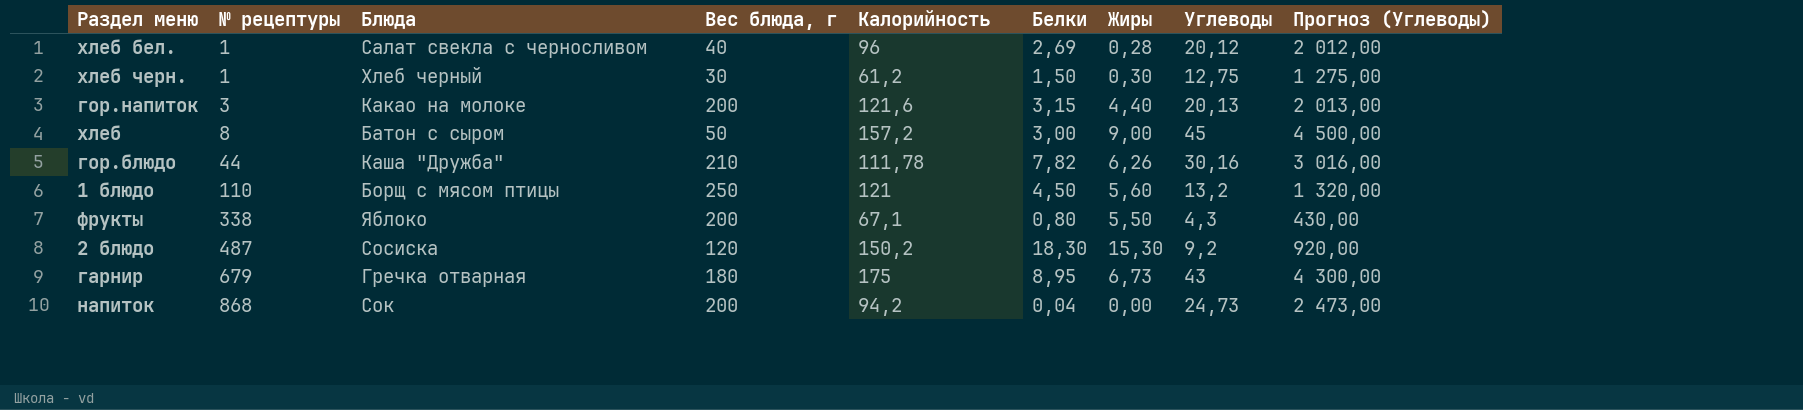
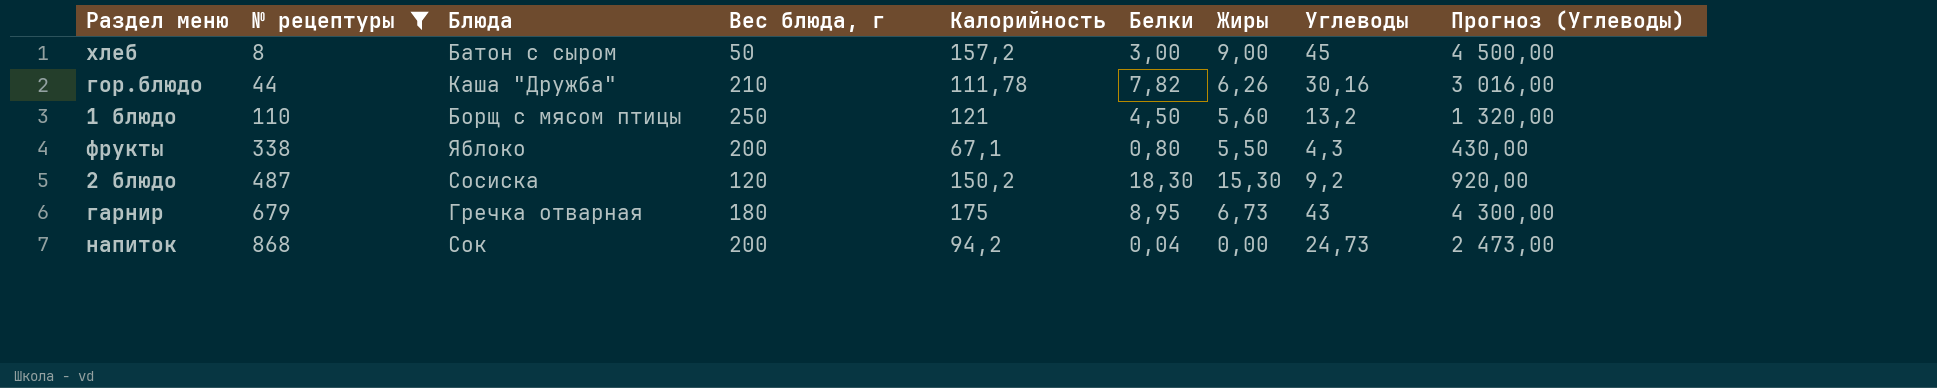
filter: none -> № рецептуры >= 8

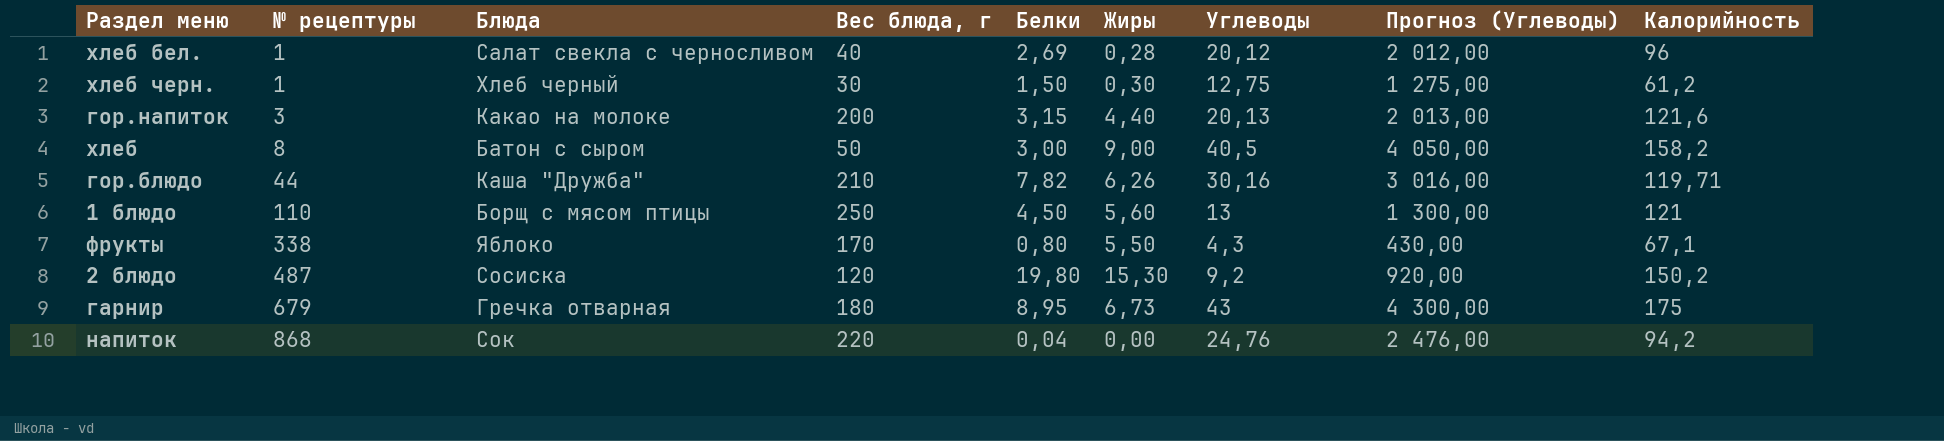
filter: № рецептуры >= 8 -> none
column Калорийность | position: 5 -> 9
хлеб | Углеводы: 45 -> 40,5
хлеб | Прогноз (Углеводы): 4 500,00 -> 4 050,00
хлеб | Калорийность: 157,2 -> 158,2
гор.блюдо | Калорийность: 111,78 -> 119,71
1 блюдо | Углеводы: 13,2 -> 13
1 блюдо | Прогноз (Углеводы): 1 320,00 -> 1 300,00
фрукты | Вес блюда, г: 200 -> 170
2 блюдо | Белки: 18,30 -> 19,80
напиток | Вес блюда, г: 200 -> 220
напиток | Углеводы: 24,73 -> 24,76
напиток | Прогноз (Углеводы): 2 473,00 -> 2 476,00

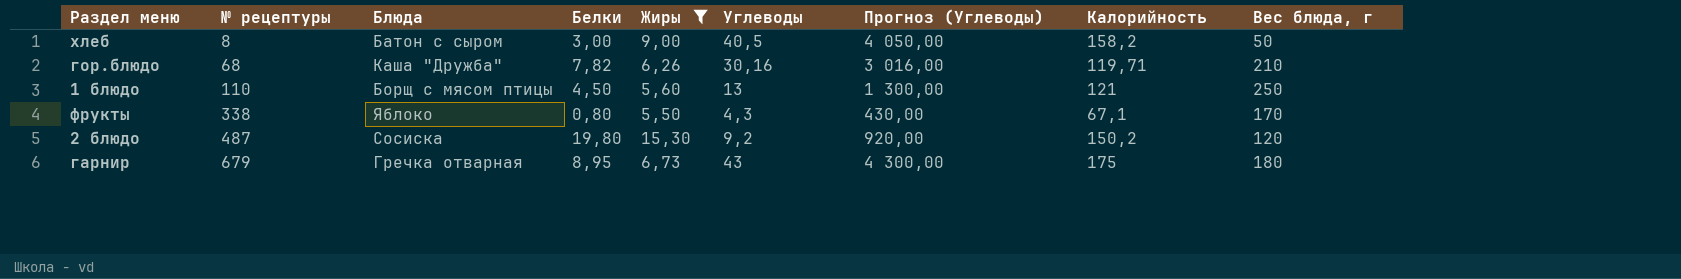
filter: none -> Жиры >= 5,50
column Вес блюда, г | position: 4 -> 9
гор.блюдо | № рецептуры: 44 -> 68

